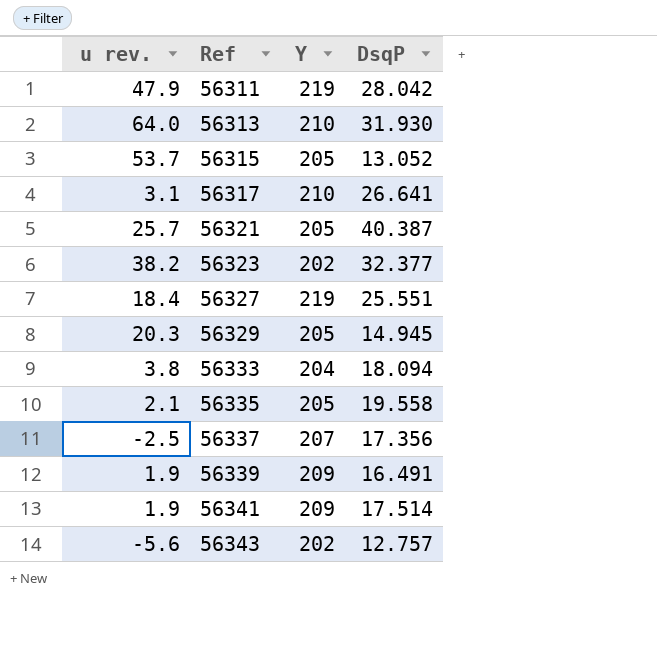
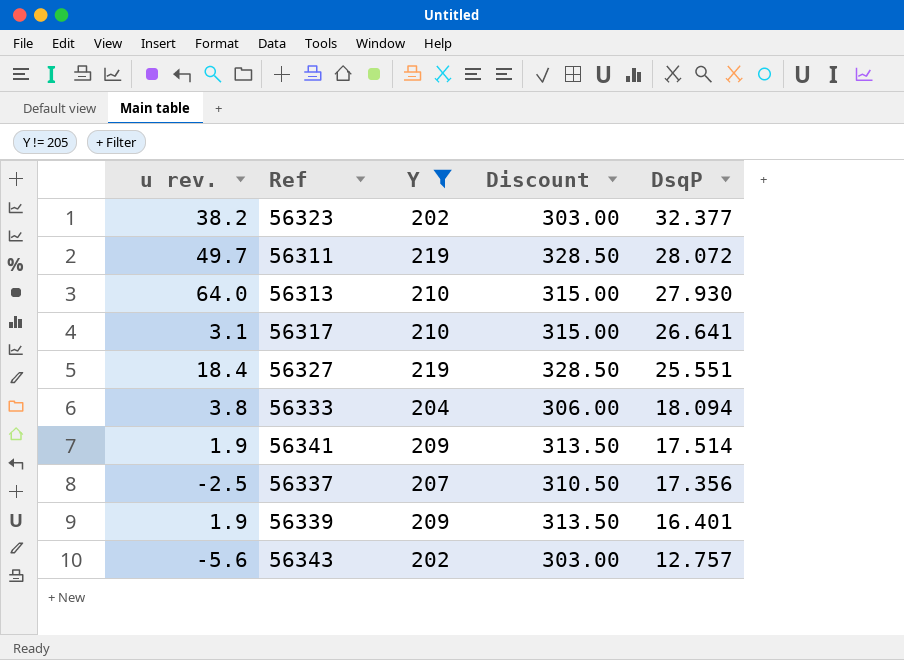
filter: none -> Y != 205
row order: Ref ascending -> DsqP descending
column Discount | formula: none -> [Y] * 1.5
56311 | u rev.: 47.9 -> 49.7
56311 | DsqP: 28.042 -> 28.072
56313 | DsqP: 31.930 -> 27.930
56339 | DsqP: 16.491 -> 16.401

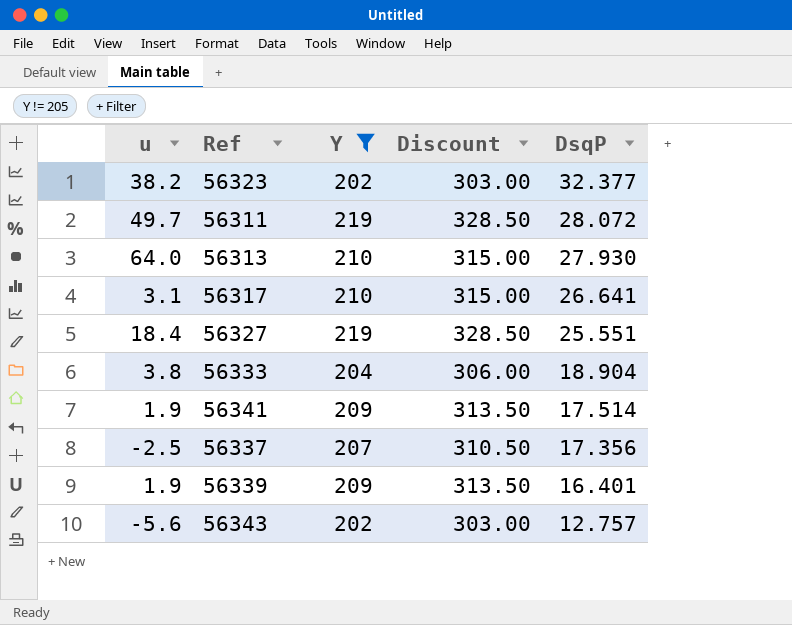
column name: u rev. -> u
56333 | DsqP: 18.094 -> 18.904

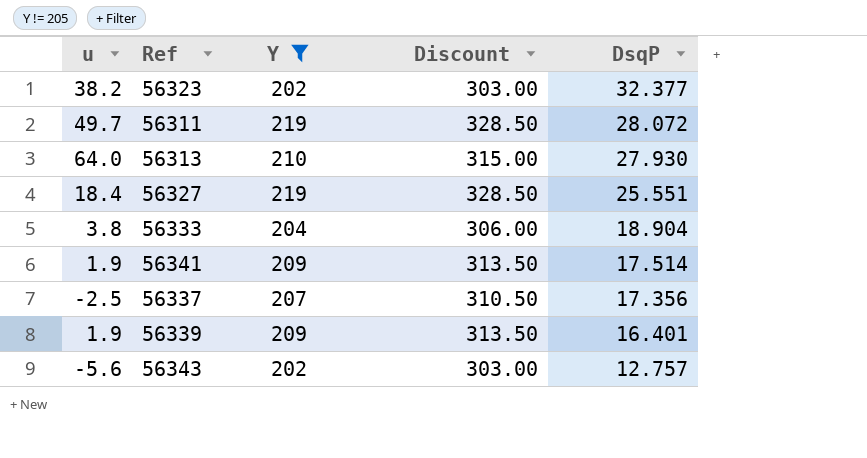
row 56317: 3.1 | 210 | 315.00 | 26.641 -> none

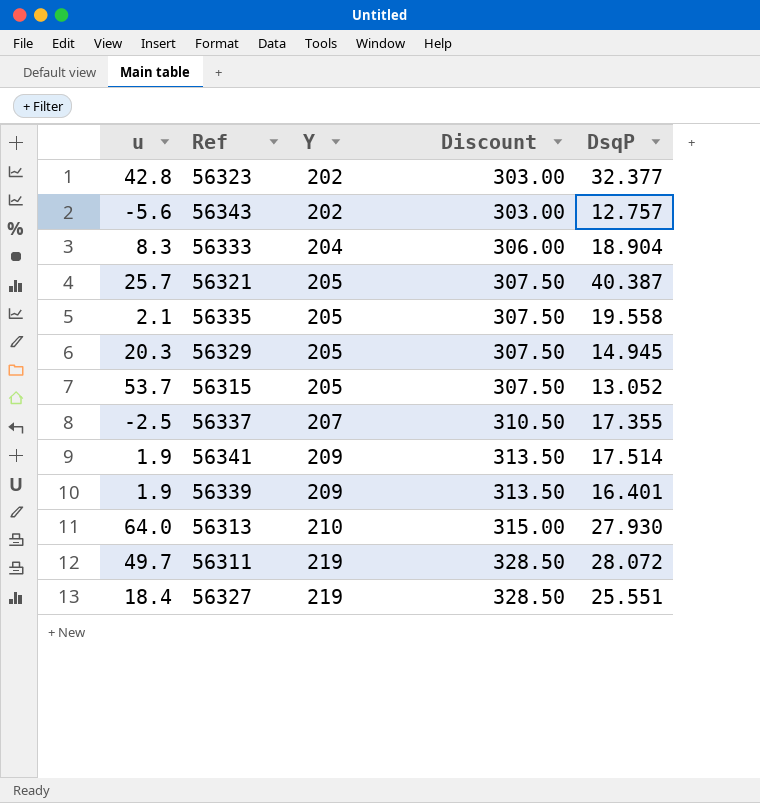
filter: Y != 205 -> none
row order: DsqP descending -> Y ascending
56323 | u: 38.2 -> 42.8
56333 | u: 3.8 -> 8.3
56337 | DsqP: 17.356 -> 17.355

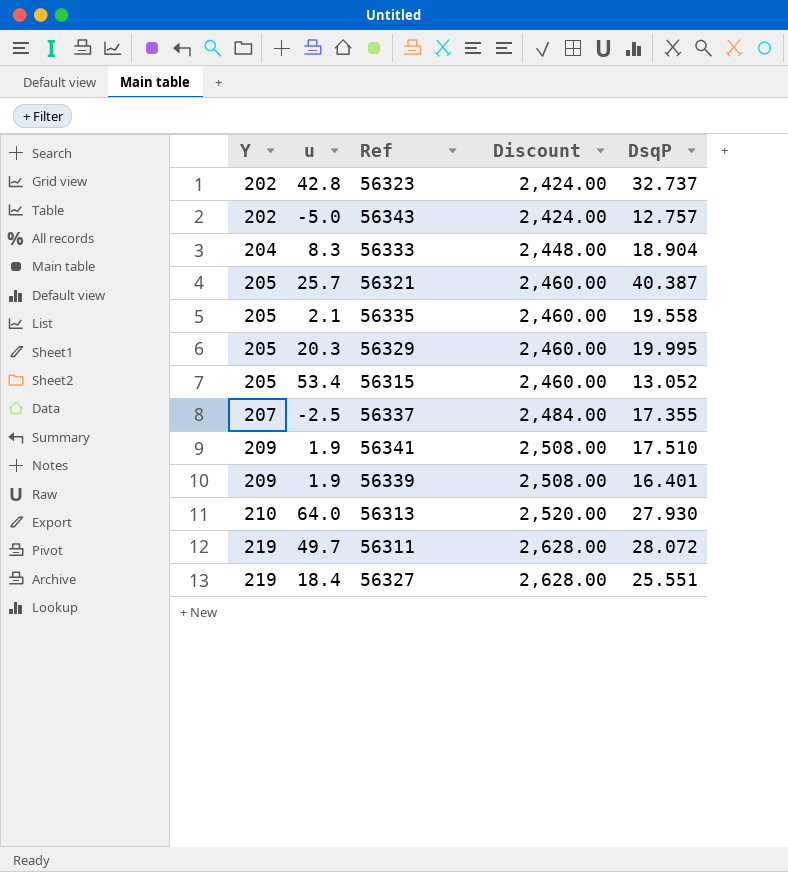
column Y | position: 3 -> 1
column Discount | formula: [Y] * 1.5 -> [Y] * 12
56323 | DsqP: 32.377 -> 32.737
56343 | u: -5.6 -> -5.0
56329 | DsqP: 14.945 -> 19.995
56315 | u: 53.7 -> 53.4
56341 | DsqP: 17.514 -> 17.510

